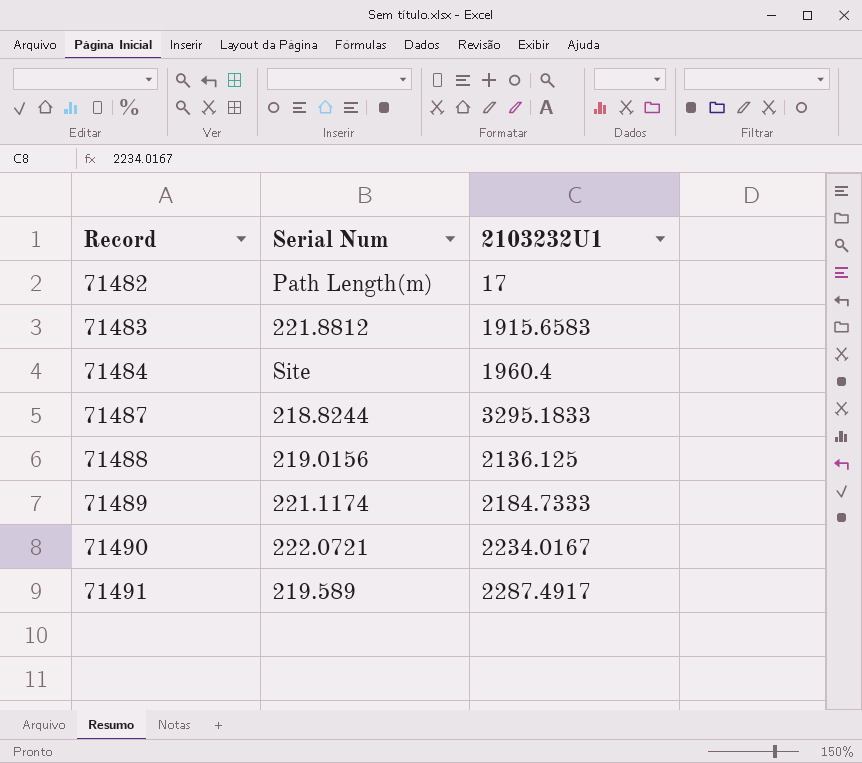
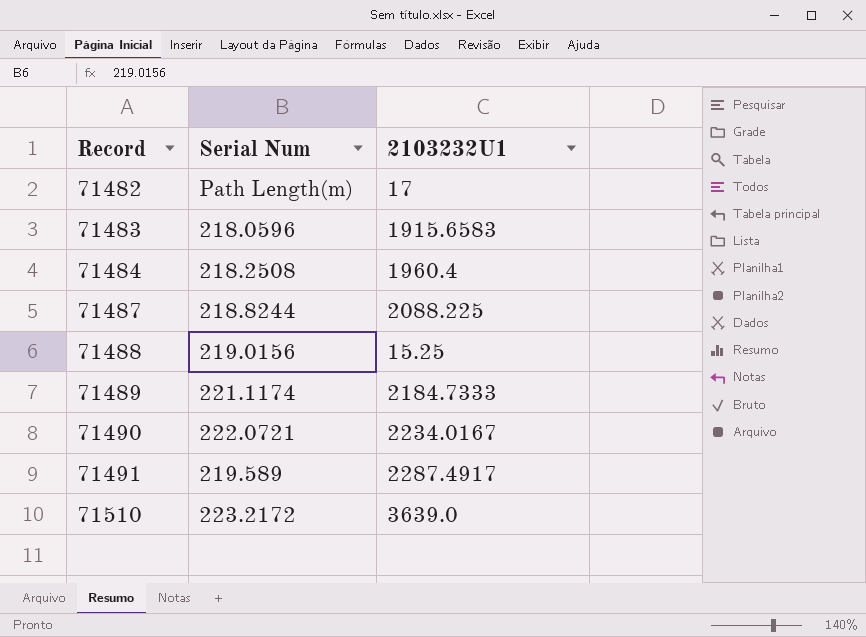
71483 | Serial Num: 221.8812 -> 218.0596
71484 | Serial Num: Site -> 218.2508
71487 | 2103232U1: 3295.1833 -> 2088.225
71488 | 2103232U1: 2136.125 -> 15.25
row 71510: none -> 223.2172 | 3639.0

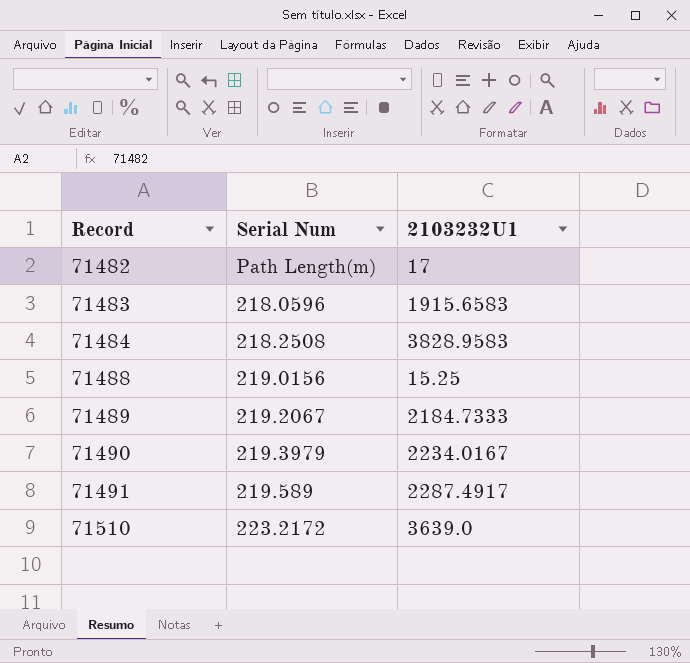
row 71487: 218.8244 | 2088.225 -> none
71484 | 2103232U1: 1960.4 -> 3828.9583
71489 | Serial Num: 221.1174 -> 219.2067
71490 | Serial Num: 222.0721 -> 219.3979

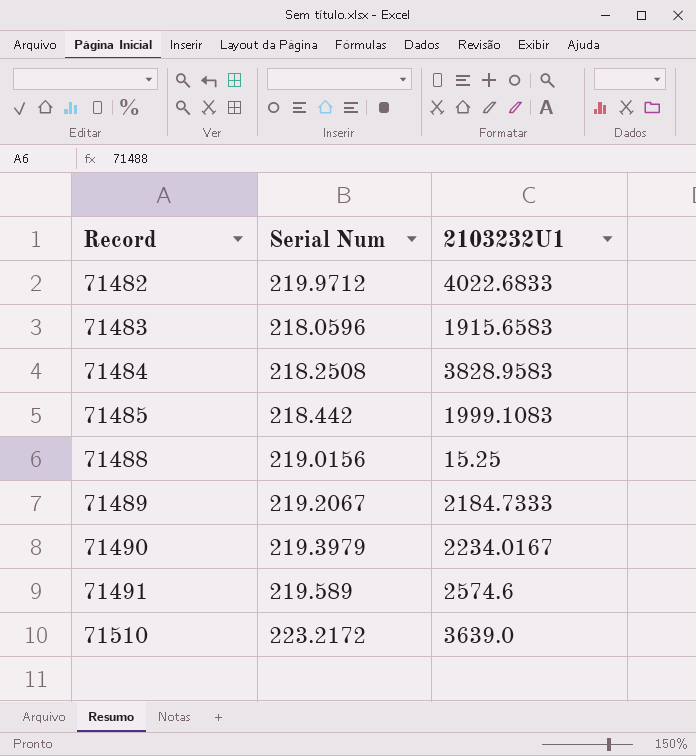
71482 | Serial Num: Path Length(m) -> 219.9712
71482 | 2103232U1: 17 -> 4022.6833
row 71485: none -> 218.442 | 1999.1083
71491 | 2103232U1: 2287.4917 -> 2574.6

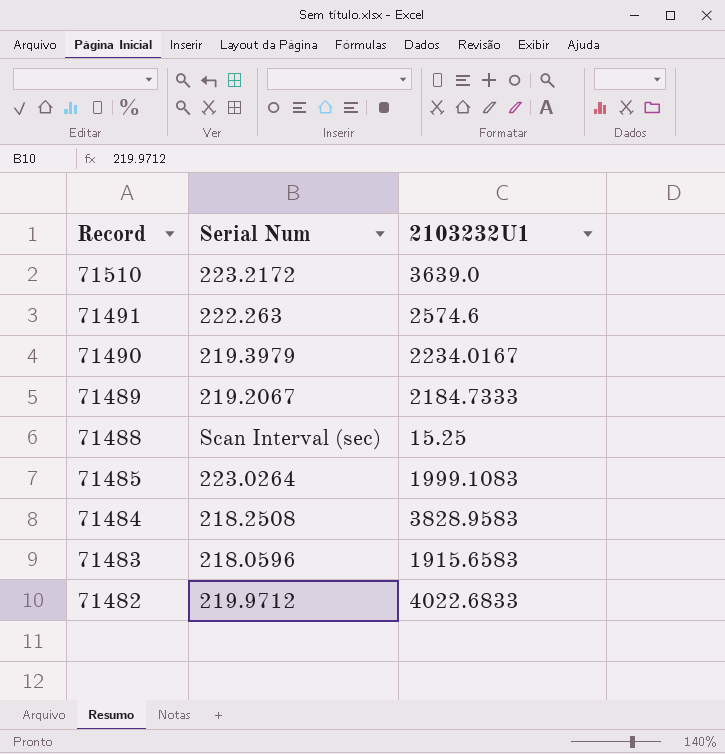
row order: Record ascending -> Record descending
71491 | Serial Num: 219.589 -> 222.263
71488 | Serial Num: 219.0156 -> Scan Interval (sec)
71485 | Serial Num: 218.442 -> 223.0264

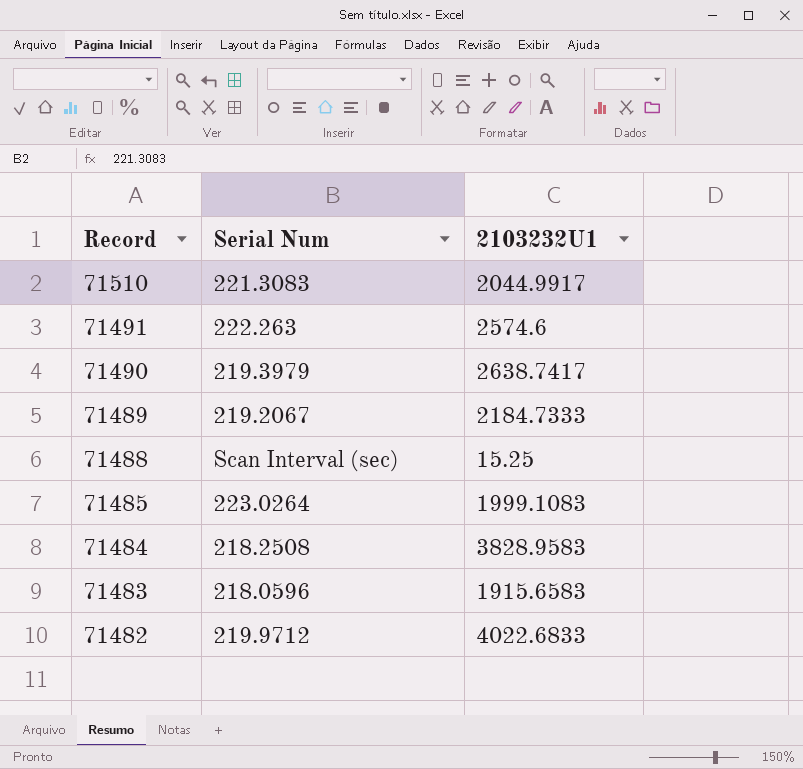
71510 | Serial Num: 223.2172 -> 221.3083
71510 | 2103232U1: 3639.0 -> 2044.9917
71490 | 2103232U1: 2234.0167 -> 2638.7417

